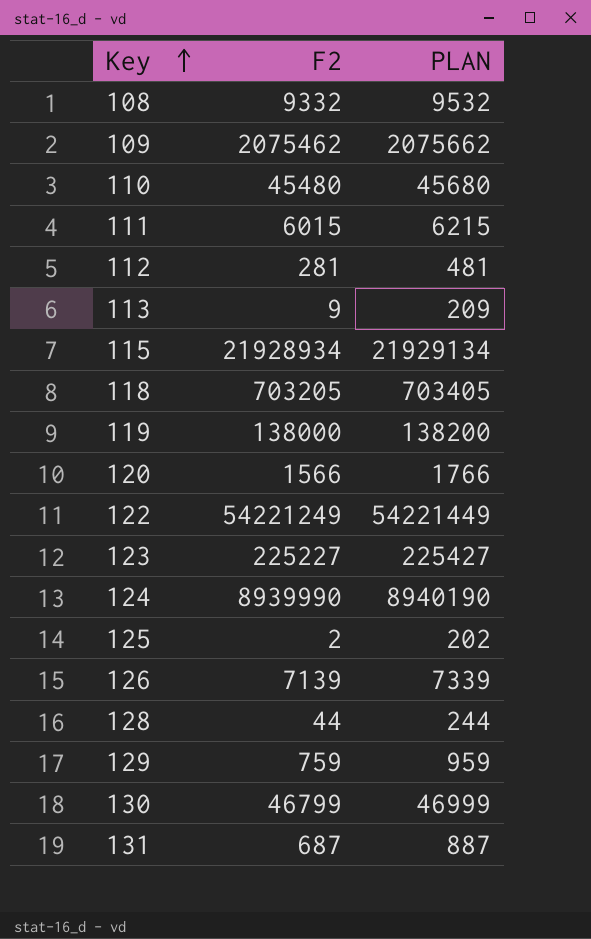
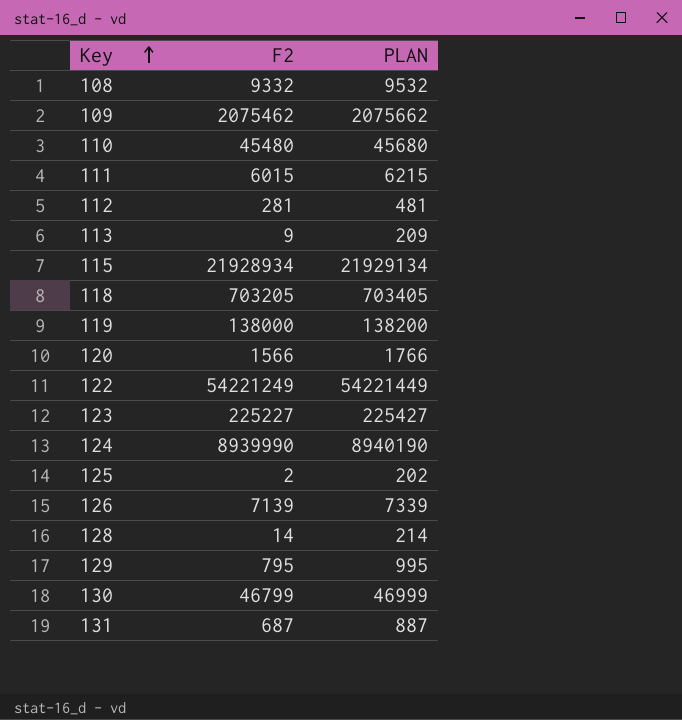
128 | F2: 44 -> 14
128 | PLAN: 244 -> 214
129 | F2: 759 -> 795
129 | PLAN: 959 -> 995

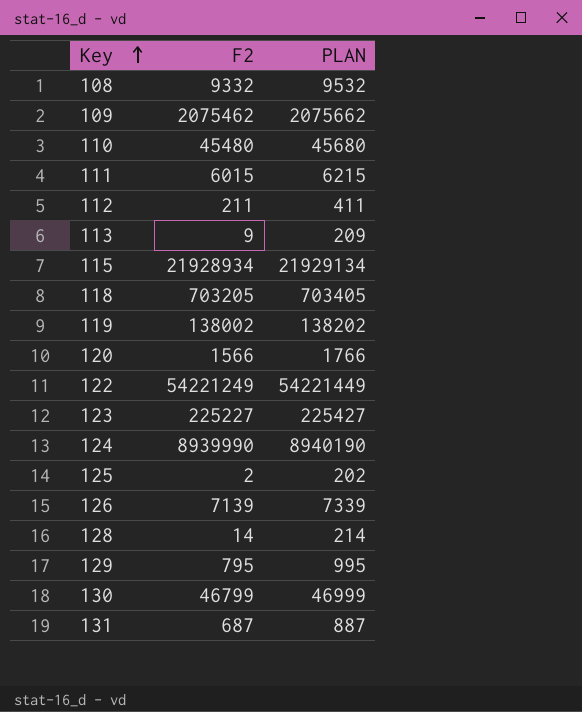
112 | F2: 281 -> 211
112 | PLAN: 481 -> 411
119 | F2: 138000 -> 138002
119 | PLAN: 138200 -> 138202

